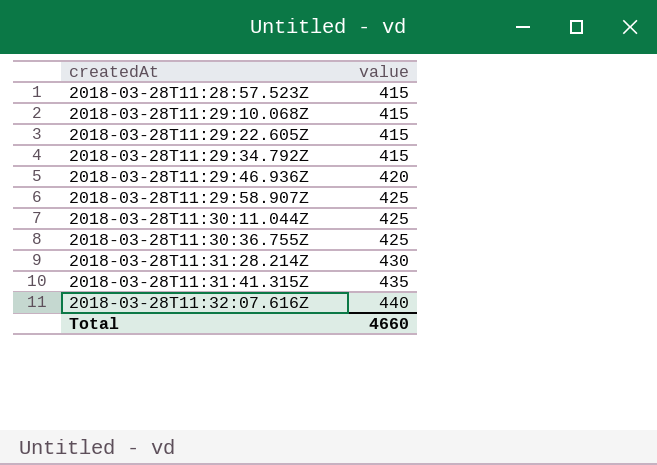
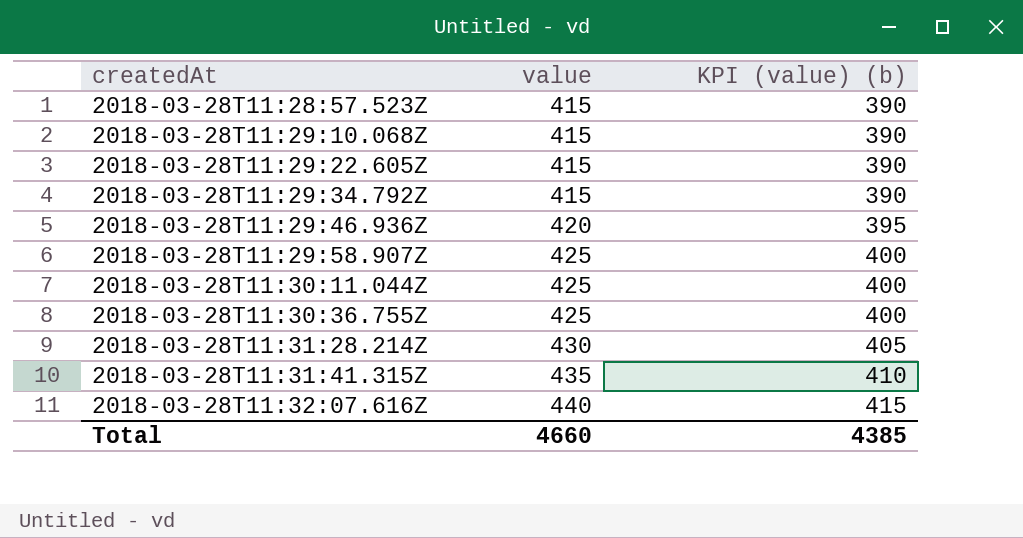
column KPI (value) (b) | formula: none -> [value] - 25

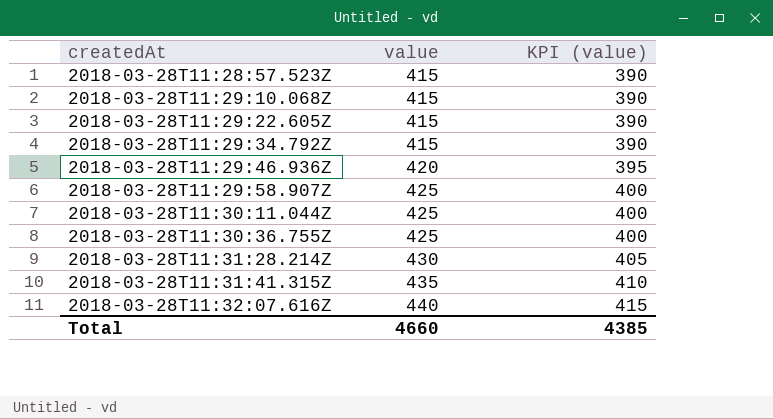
column name: KPI (value) (b) -> KPI (value)

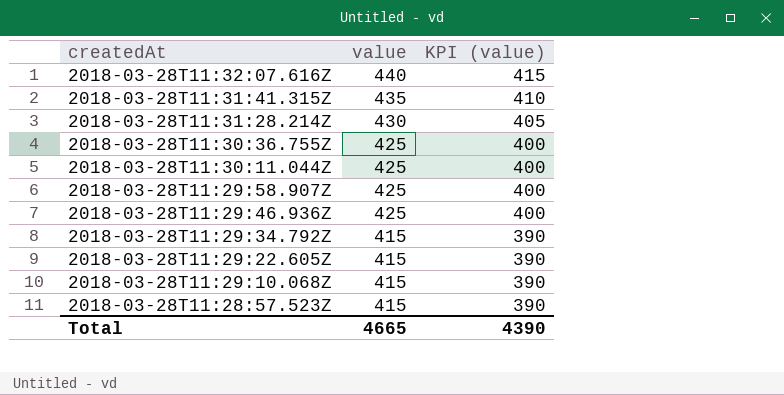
row order: createdAt ascending -> createdAt descending
2018-03-28T11:29:46.936Z | value: 420 -> 425
2018-03-28T11:29:46.936Z | KPI (value): 395 -> 400
Total | value: 4660 -> 4665
Total | KPI (value): 4385 -> 4390

